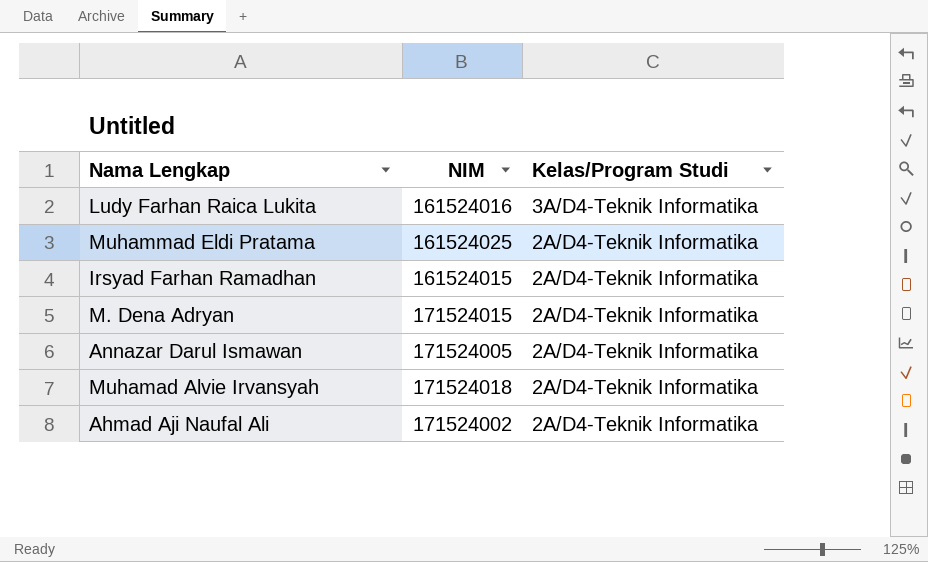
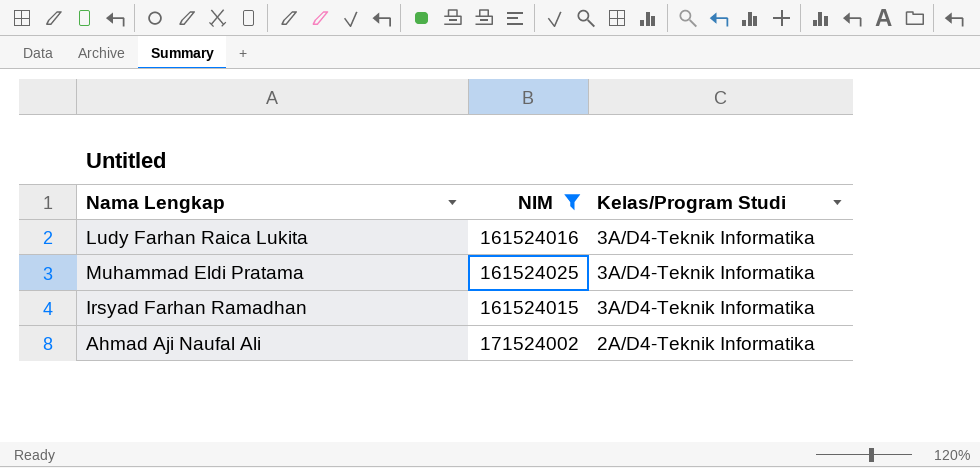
filter: none -> NIM <= 171524002
Muhammad Eldi Pratama | Kelas/Program Studi: 2A/D4-Teknik Informatika -> 3A/D4-Teknik Informatika
Irsyad Farhan Ramadhan | Kelas/Program Studi: 2A/D4-Teknik Informatika -> 3A/D4-Teknik Informatika

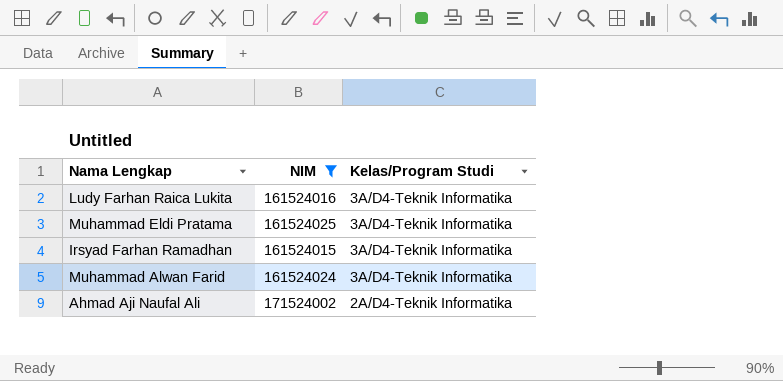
row Muhammad Alwan Farid: none -> 161524024 | 3A/D4-Teknik Informatika

